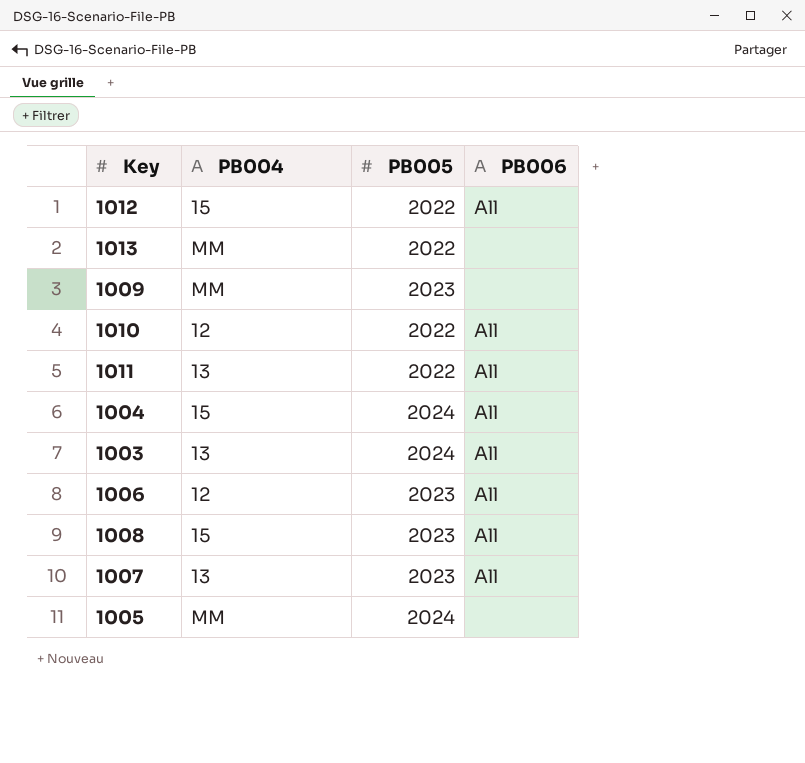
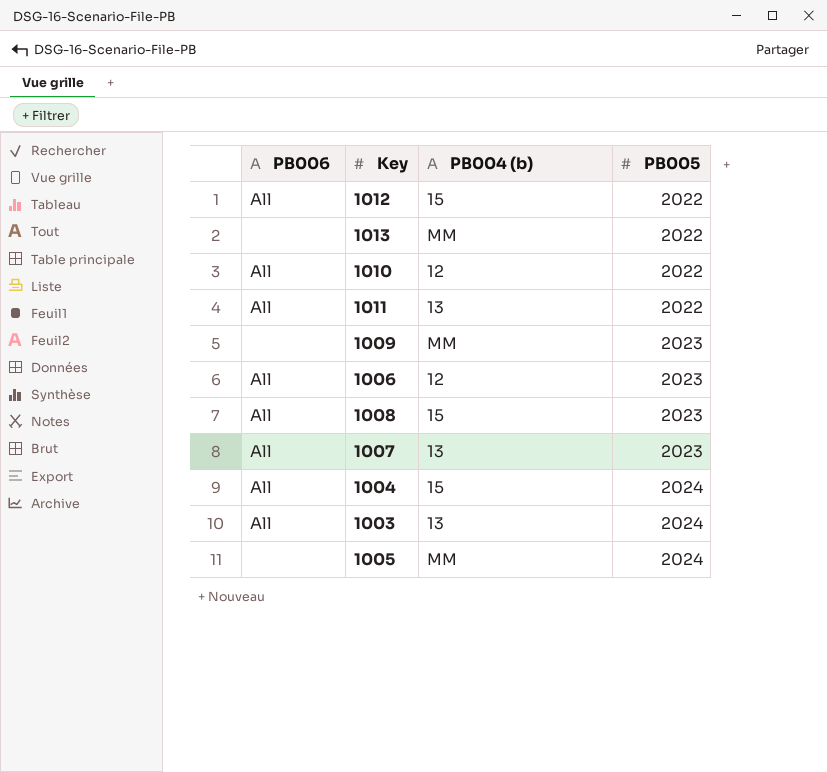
row order: none -> PB005 ascending
column PB006 | position: 4 -> 1
column name: PB004 -> PB004 (b)

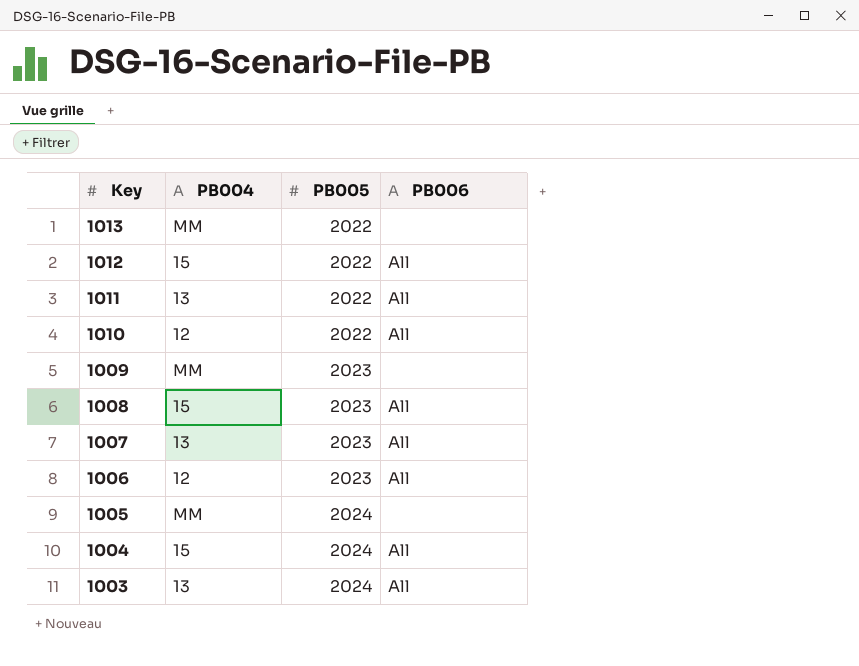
row order: PB005 ascending -> Key descending
column name: PB004 (b) -> PB004
column PB006 | position: 1 -> 4

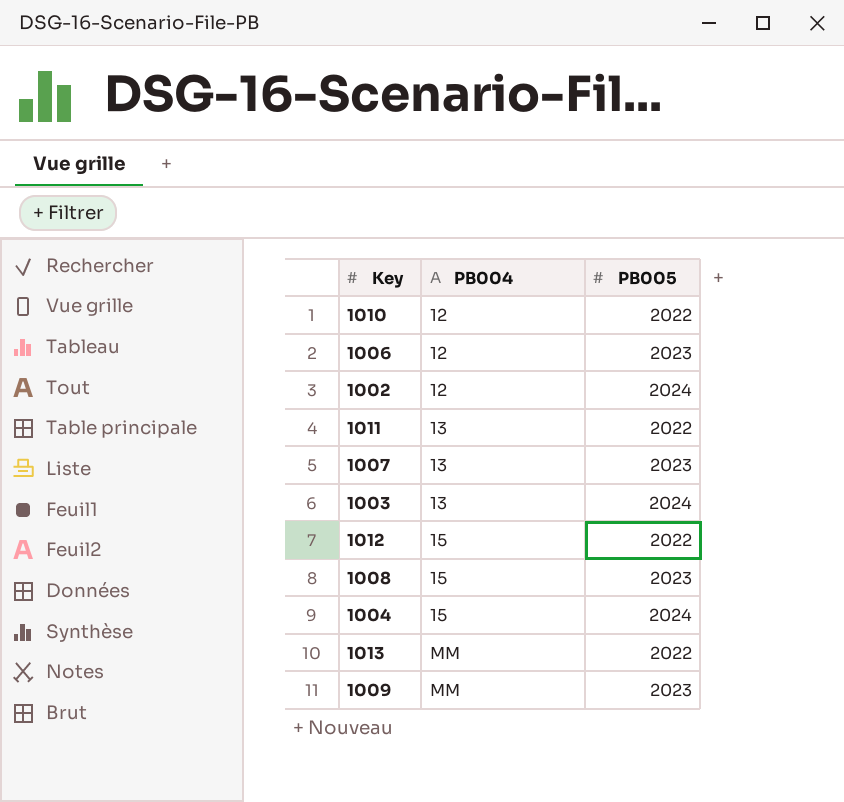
row order: Key descending -> PB004 ascending
column PB006 | position: 4 -> none
row 1005: MM | 2024 | none -> none
row 1002: none -> 12 | 2024

